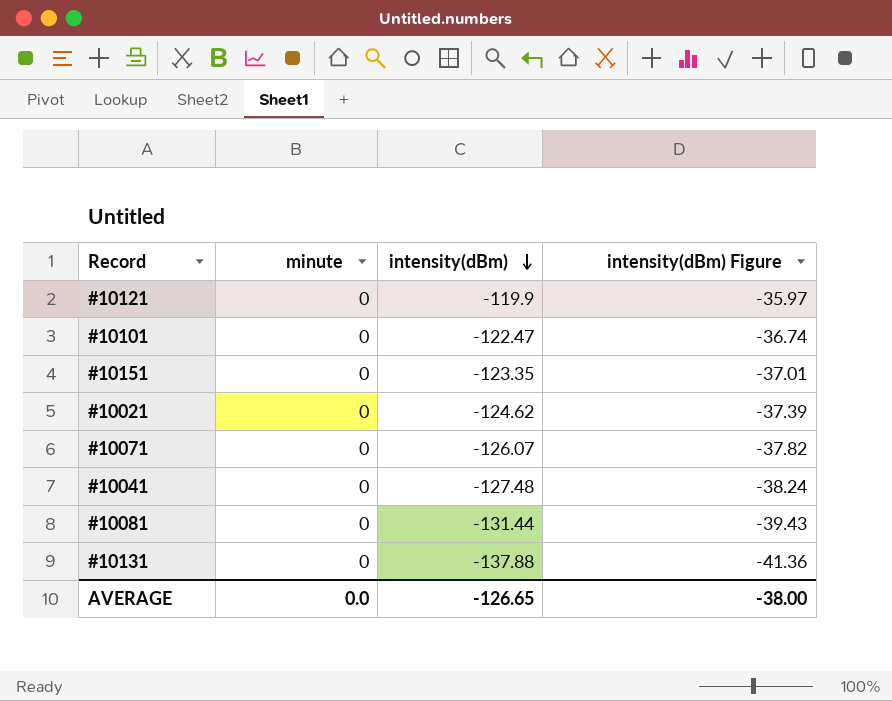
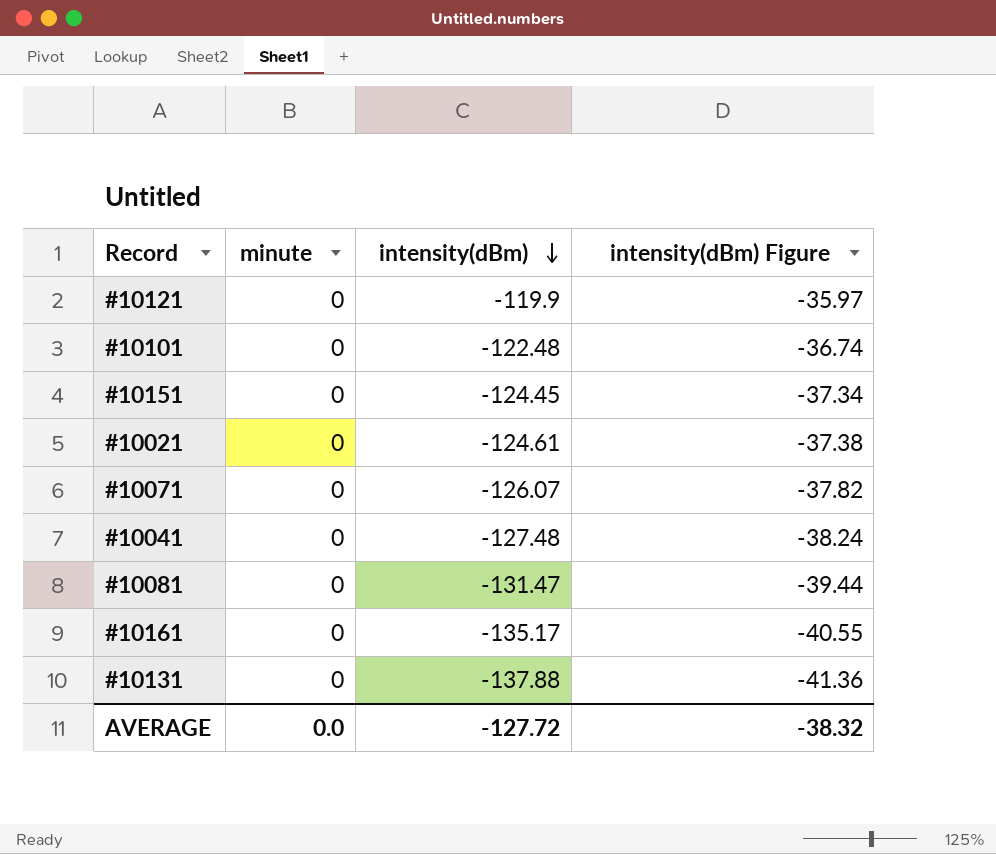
#10101 | intensity(dBm): -122.47 -> -122.48
#10151 | intensity(dBm): -123.35 -> -124.45
#10151 | intensity(dBm) Figure: -37.01 -> -37.34
#10021 | intensity(dBm): -124.62 -> -124.61
#10021 | intensity(dBm) Figure: -37.39 -> -37.38
#10081 | intensity(dBm): -131.44 -> -131.47
#10081 | intensity(dBm) Figure: -39.43 -> -39.44
row #10161: none -> 0 | -135.17 | -40.55
AVERAGE | intensity(dBm): -126.65 -> -127.72
AVERAGE | intensity(dBm) Figure: -38.00 -> -38.32

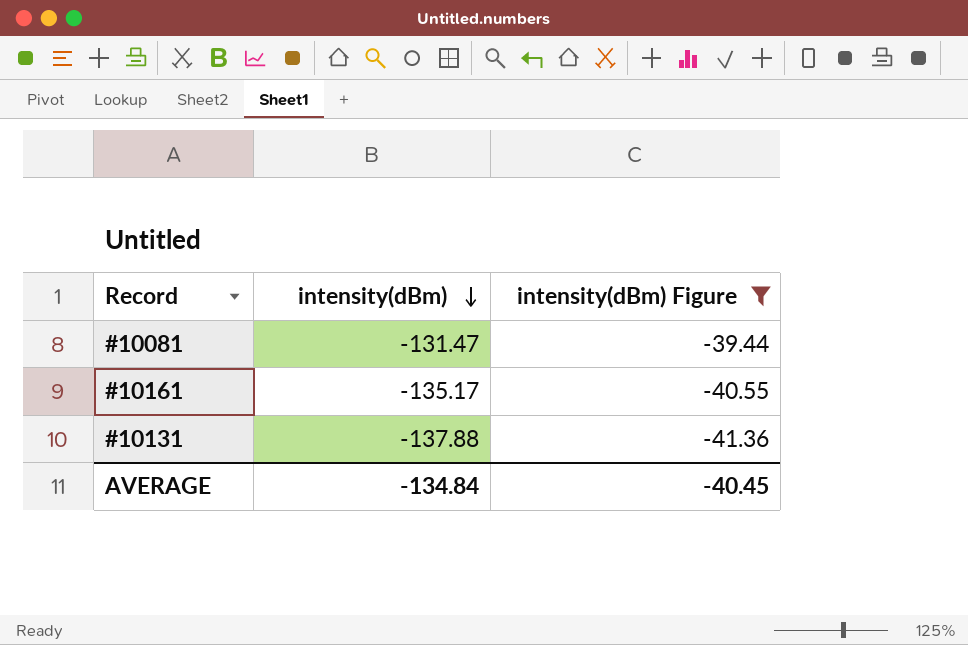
filter: none -> intensity(dBm) Figure <= -39.44
column minute | position: 2 -> none
AVERAGE | intensity(dBm): -127.72 -> -134.84
AVERAGE | intensity(dBm) Figure: -38.32 -> -40.45

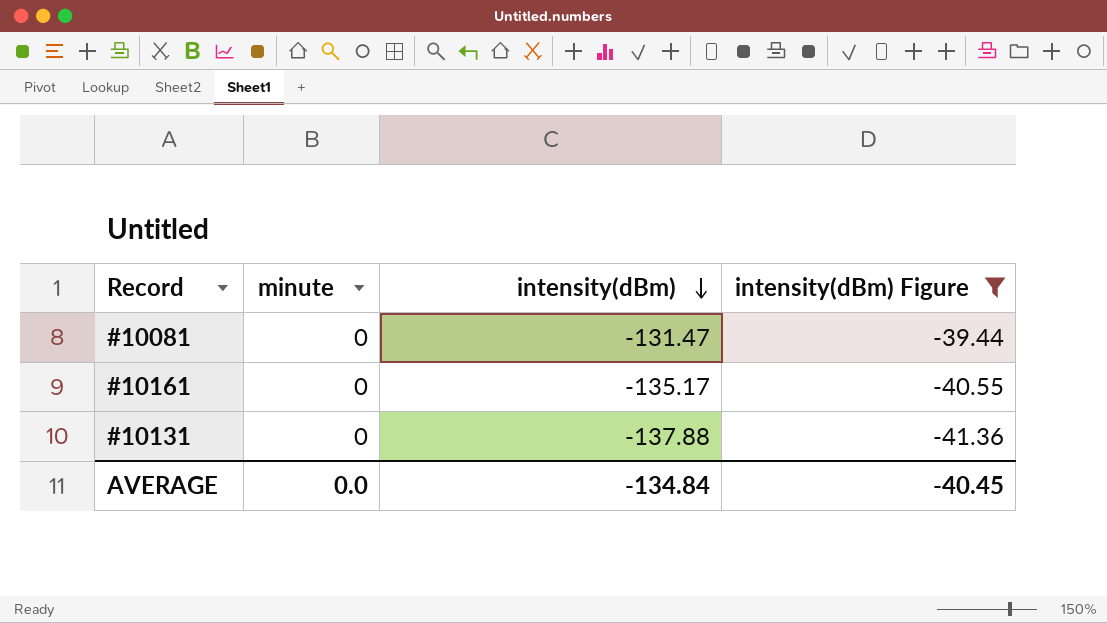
column minute | position: none -> 2

